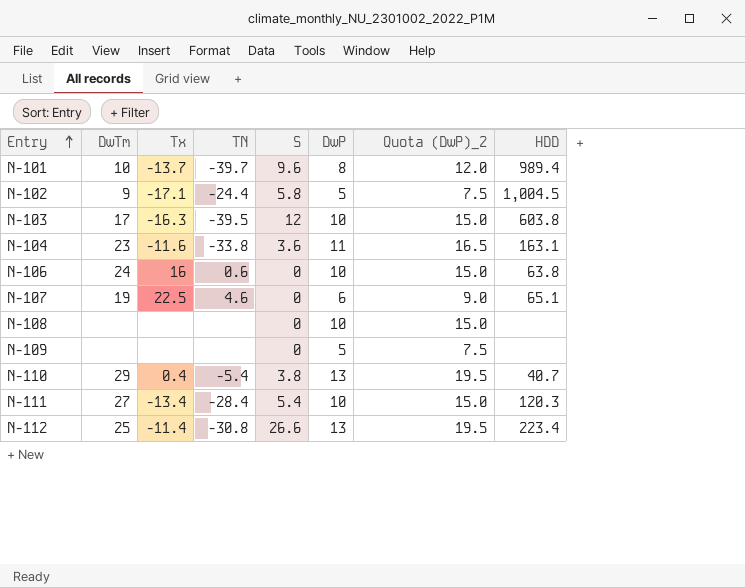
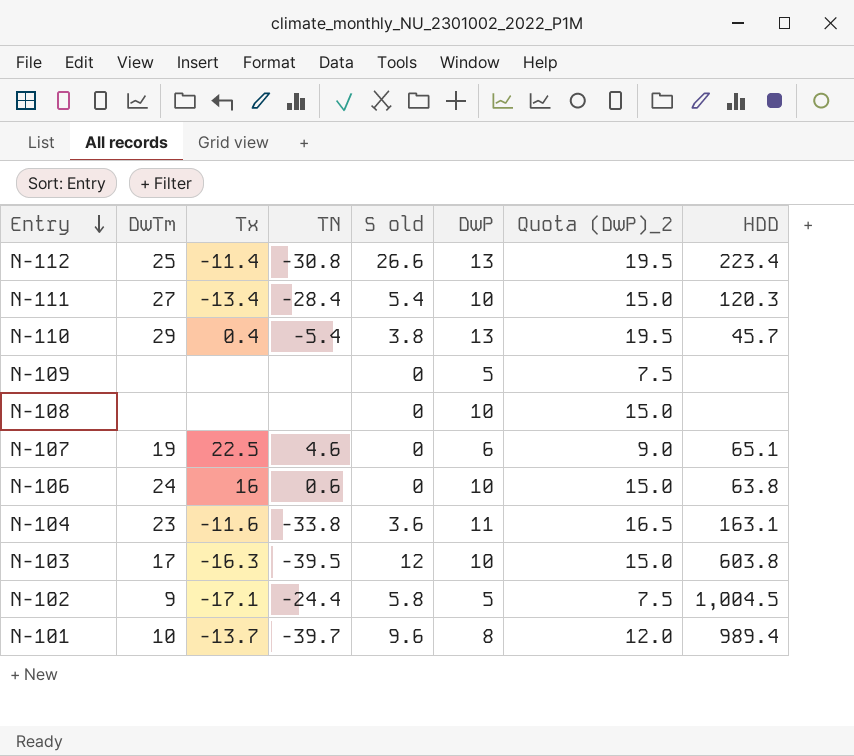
row order: Entry ascending -> Entry descending
column name: S -> S old
N-110 | HDD: 40.7 -> 45.7

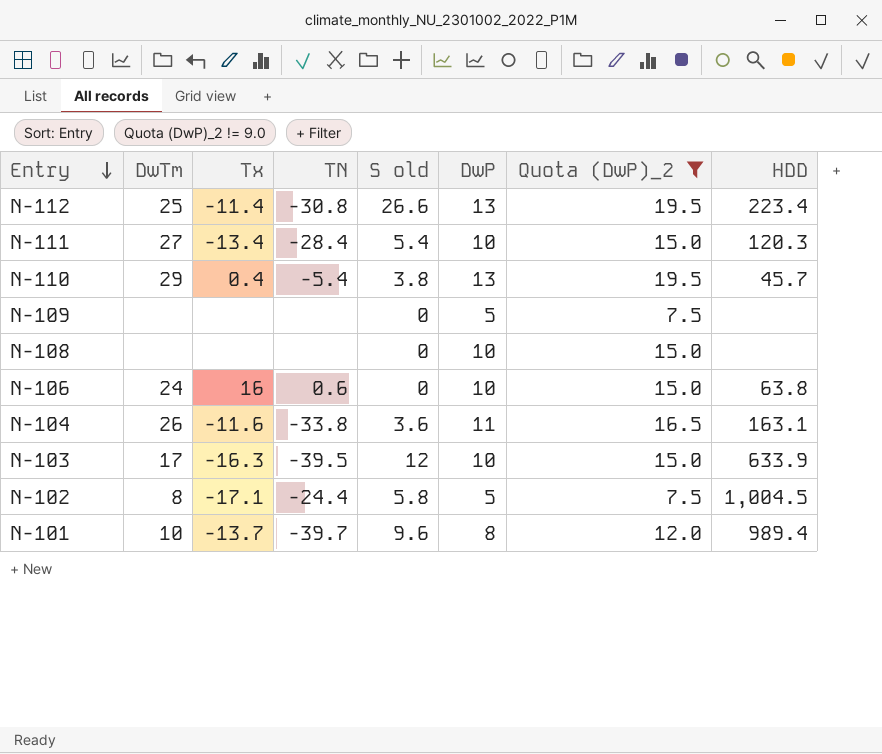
filter: none -> Quota (DwP)_2 != 9.0
N-104 | DwTm: 23 -> 26
N-103 | HDD: 603.8 -> 633.9
N-102 | DwTm: 9 -> 8

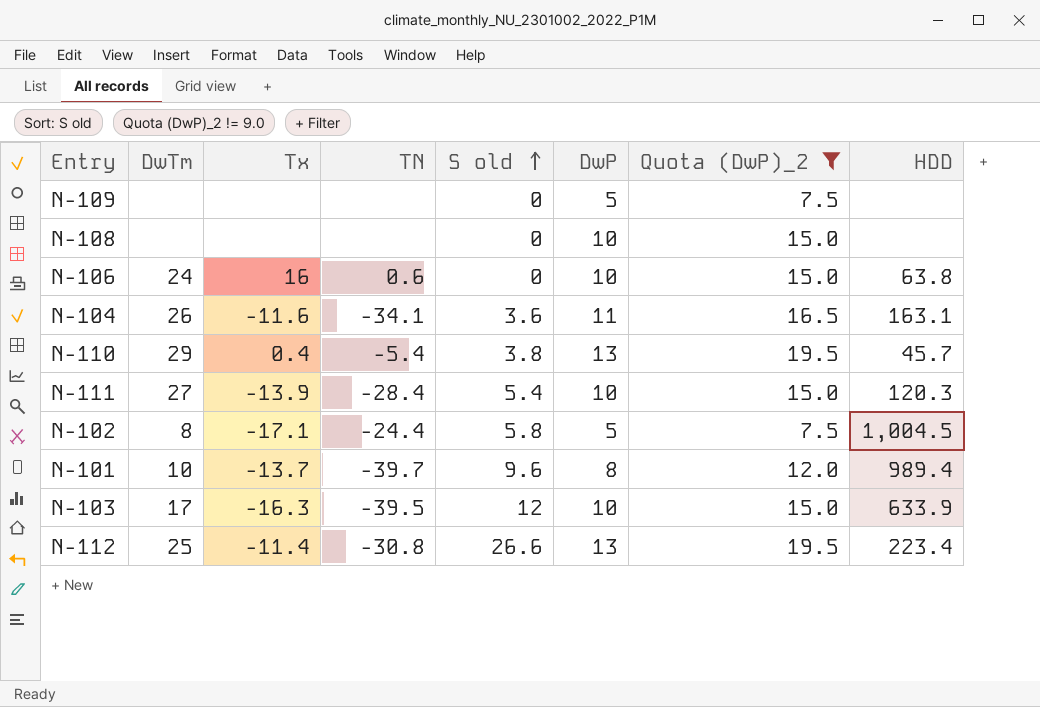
row order: Entry descending -> S old ascending
N-104 | TN: -33.8 -> -34.1
N-111 | Tx: -13.4 -> -13.9

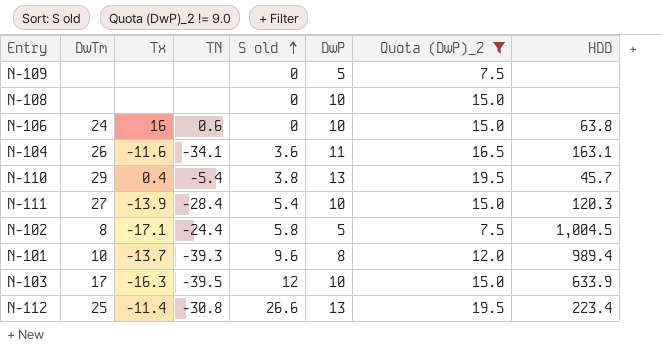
N-101 | TN: -39.7 -> -39.3

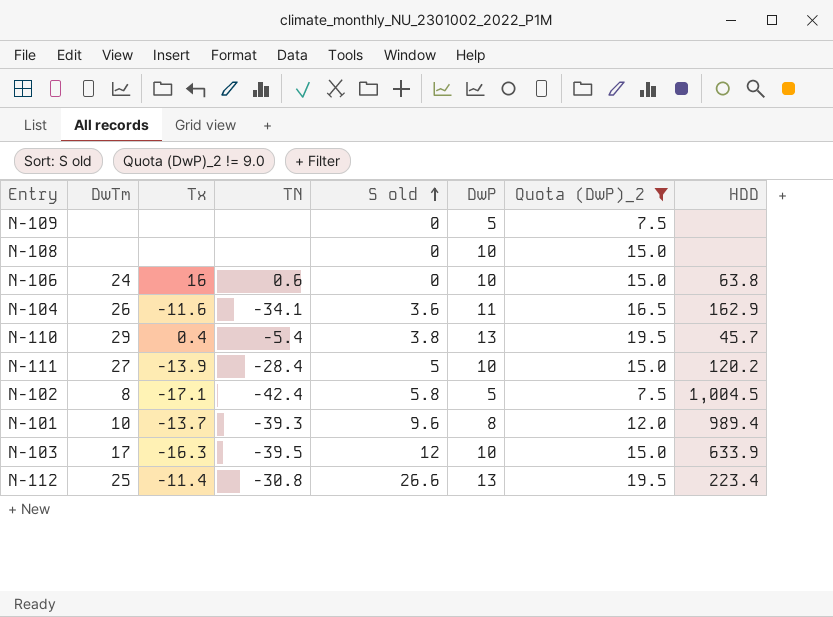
N-104 | HDD: 163.1 -> 162.9
N-111 | S old: 5.4 -> 5
N-111 | HDD: 120.3 -> 120.2
N-102 | TN: -24.4 -> -42.4

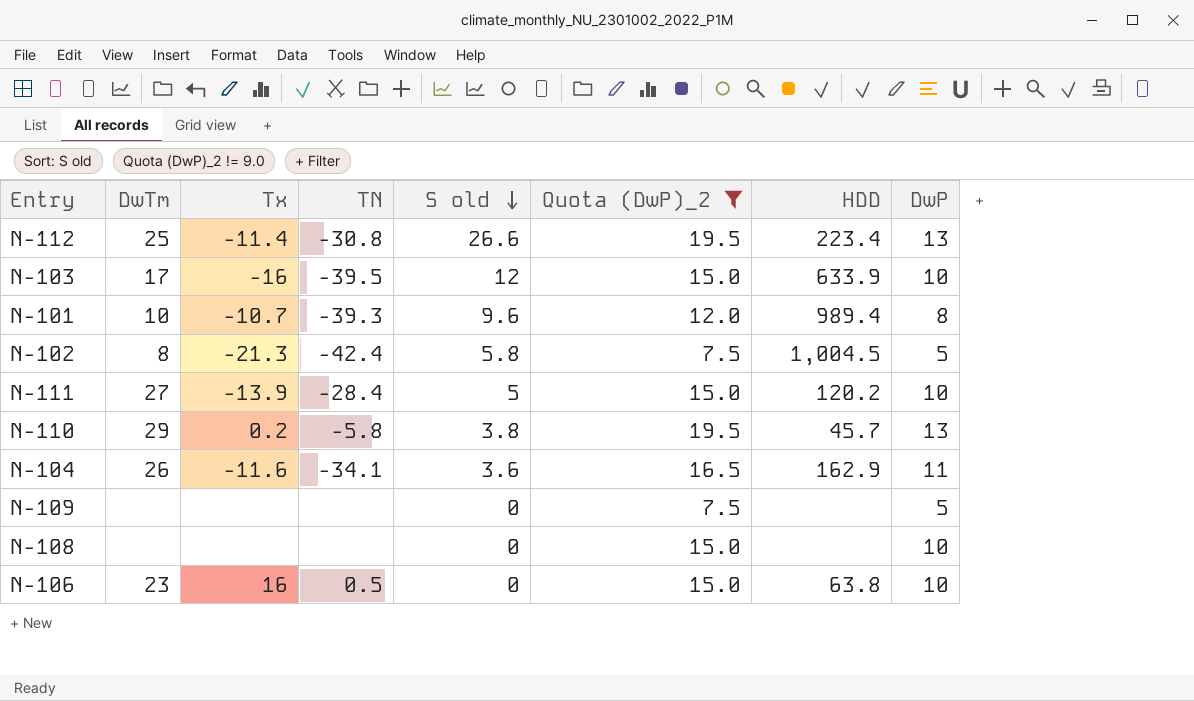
row order: S old ascending -> S old descending
column DwP | position: 6 -> 8
N-103 | Tx: -16.3 -> -16
N-101 | Tx: -13.7 -> -10.7
N-102 | Tx: -17.1 -> -21.3
N-110 | Tx: 0.4 -> 0.2
N-110 | TN: -5.4 -> -5.8
N-106 | DwTm: 24 -> 23
N-106 | TN: 0.6 -> 0.5

